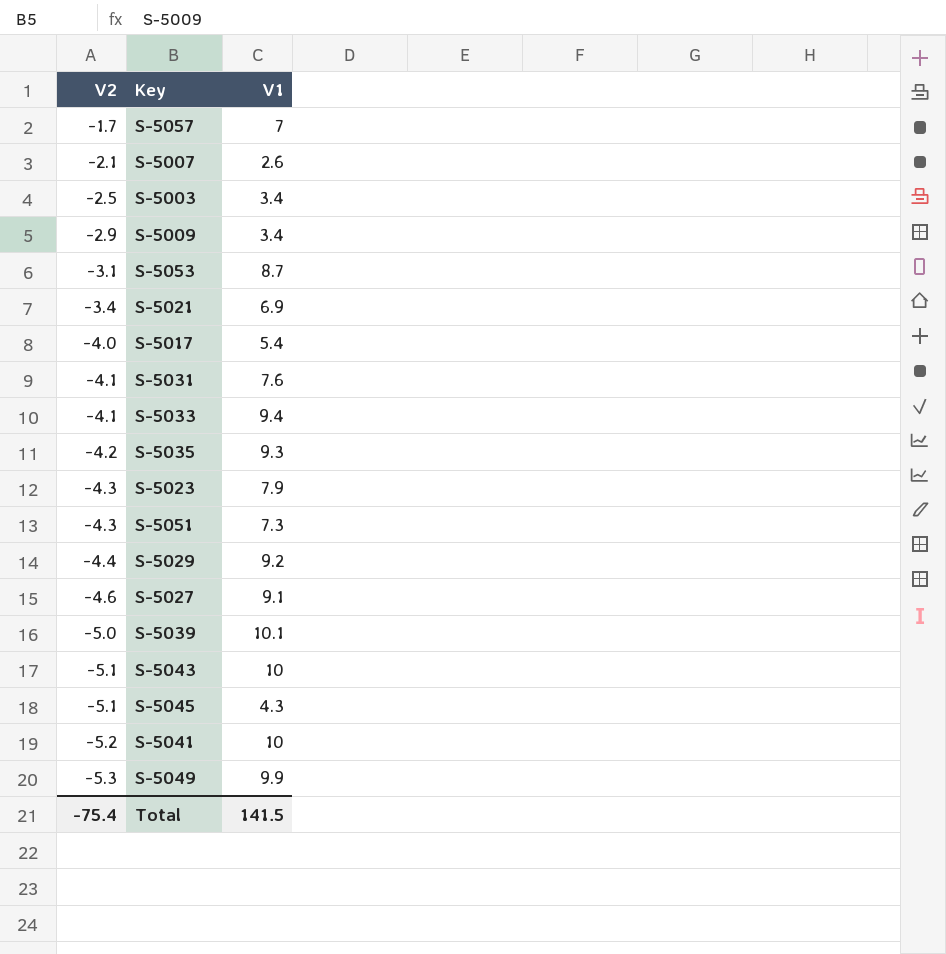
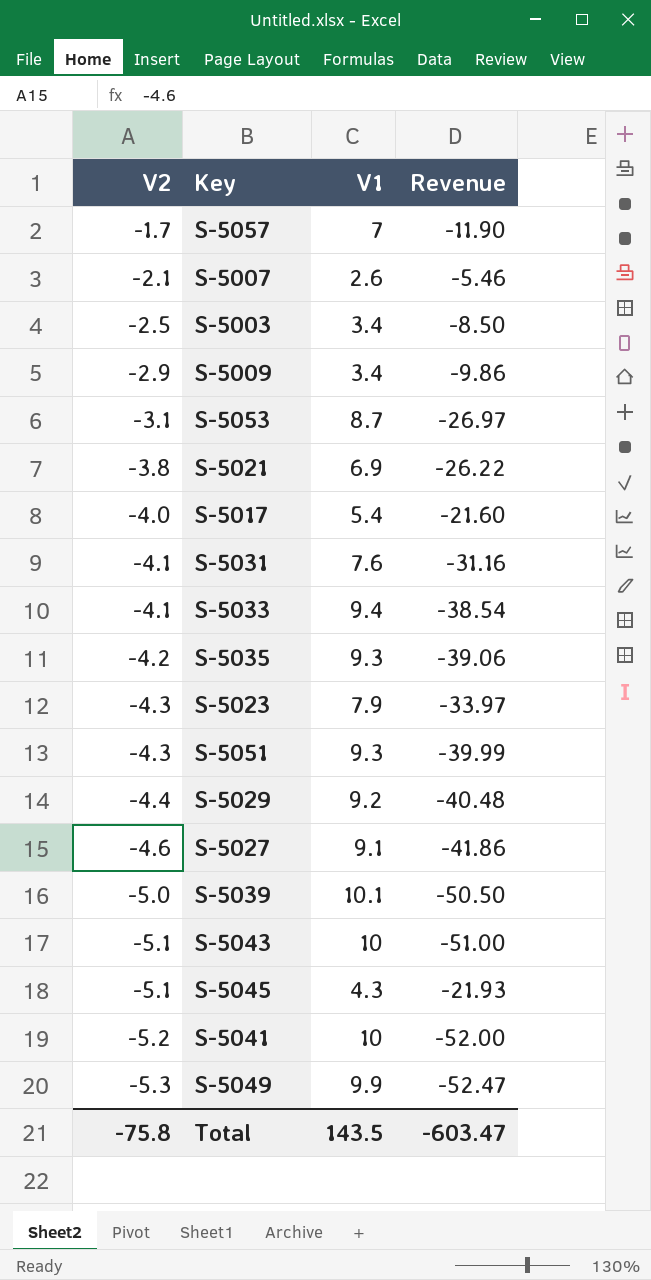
column Revenue | formula: none -> [V2] * [V1]
S-5021 | V2: -3.4 -> -3.8
S-5051 | V1: 7.3 -> 9.3
Total | V2: -75.4 -> -75.8
Total | V1: 141.5 -> 143.5

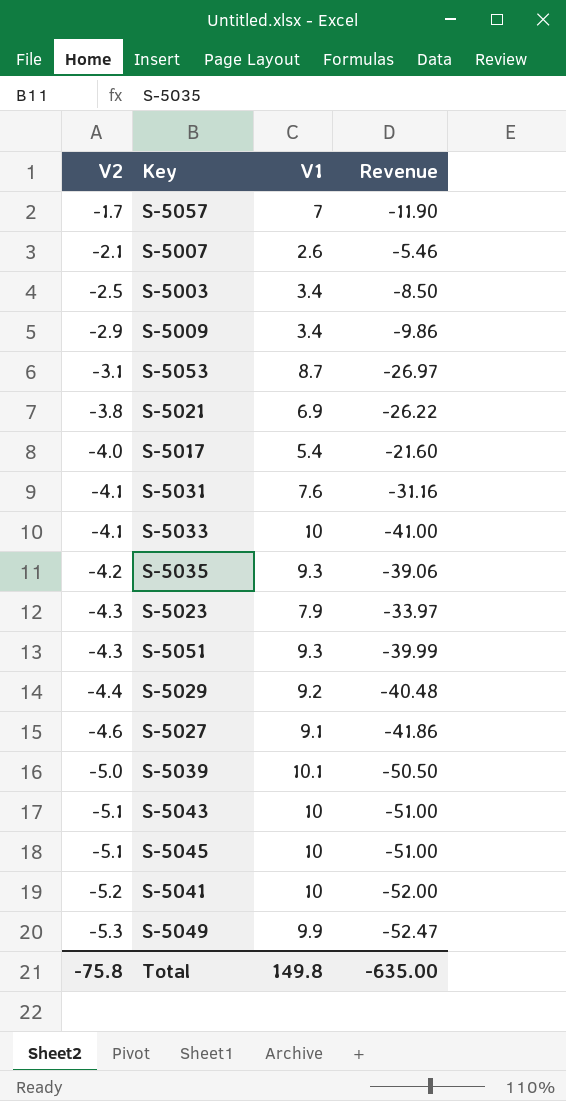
S-5033 | V1: 9.4 -> 10
S-5033 | Revenue: -38.54 -> -41.00
S-5045 | V1: 4.3 -> 10
S-5045 | Revenue: -21.93 -> -51.00
Total | V1: 143.5 -> 149.8
Total | Revenue: -603.47 -> -635.00

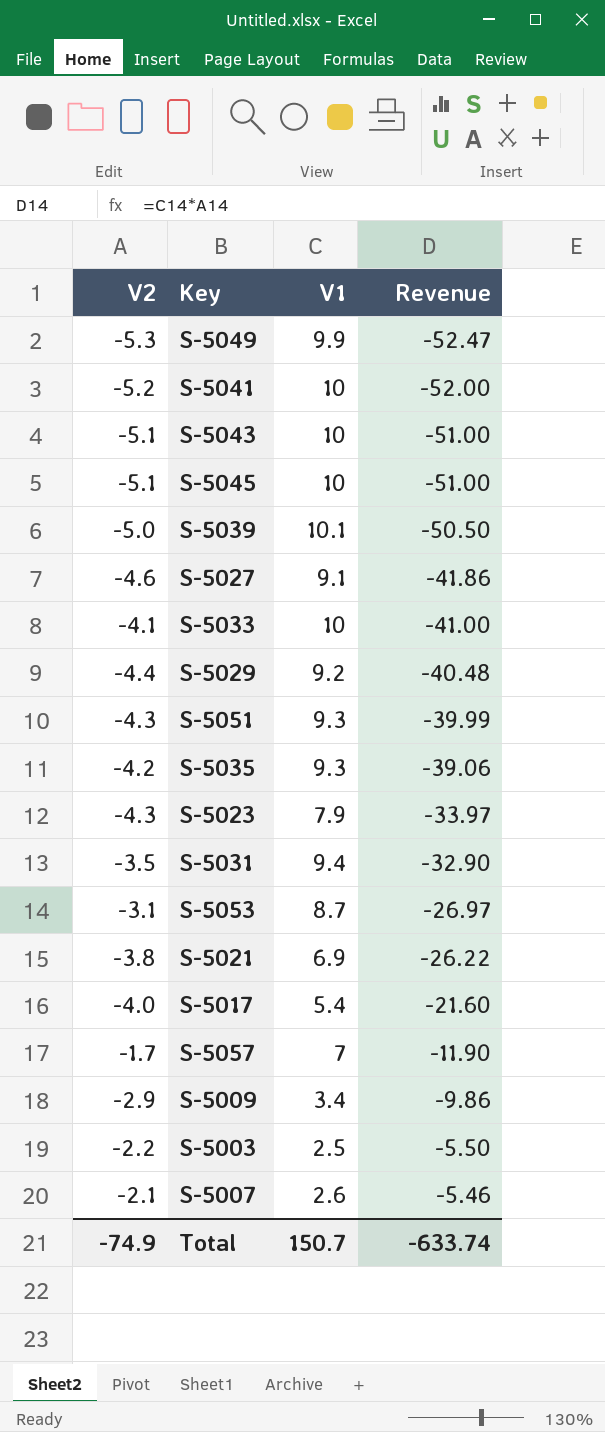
row order: V2 descending -> Revenue ascending
S-5031 | V2: -4.1 -> -3.5
S-5031 | V1: 7.6 -> 9.4
S-5031 | Revenue: -31.16 -> -32.90
S-5003 | V2: -2.5 -> -2.2
S-5003 | V1: 3.4 -> 2.5
S-5003 | Revenue: -8.50 -> -5.50
Total | V2: -75.8 -> -74.9
Total | V1: 149.8 -> 150.7
Total | Revenue: -635.00 -> -633.74

